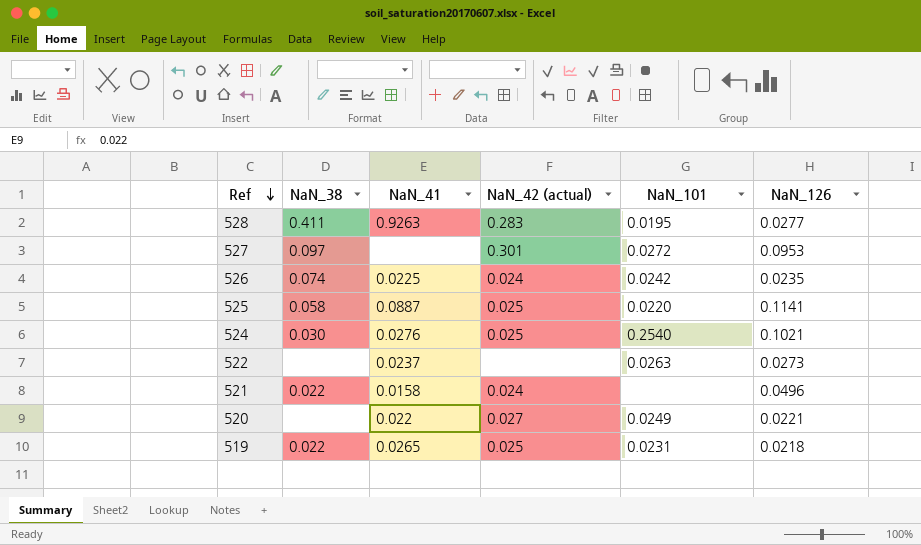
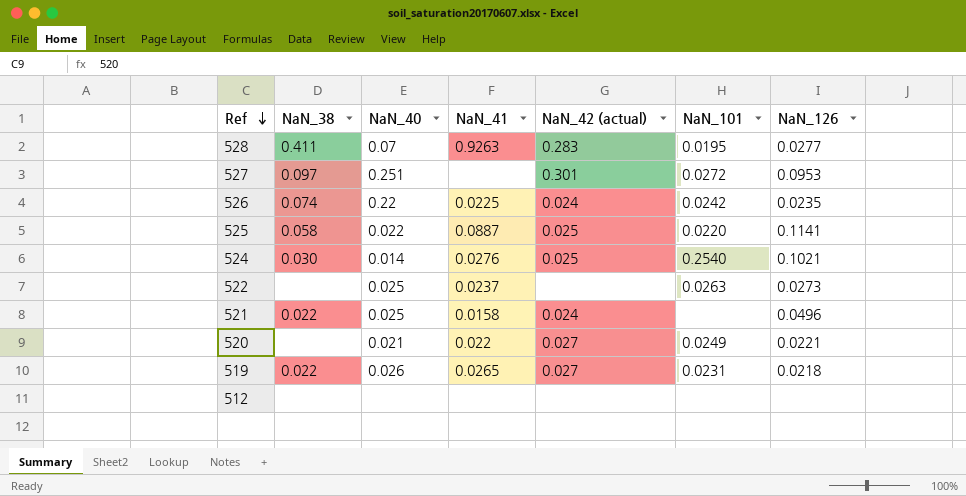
column NaN_40 | position: none -> 3
519 | NaN_42 (actual): 0.025 -> 0.027
row 512: none -> none | none | none | none | none | none

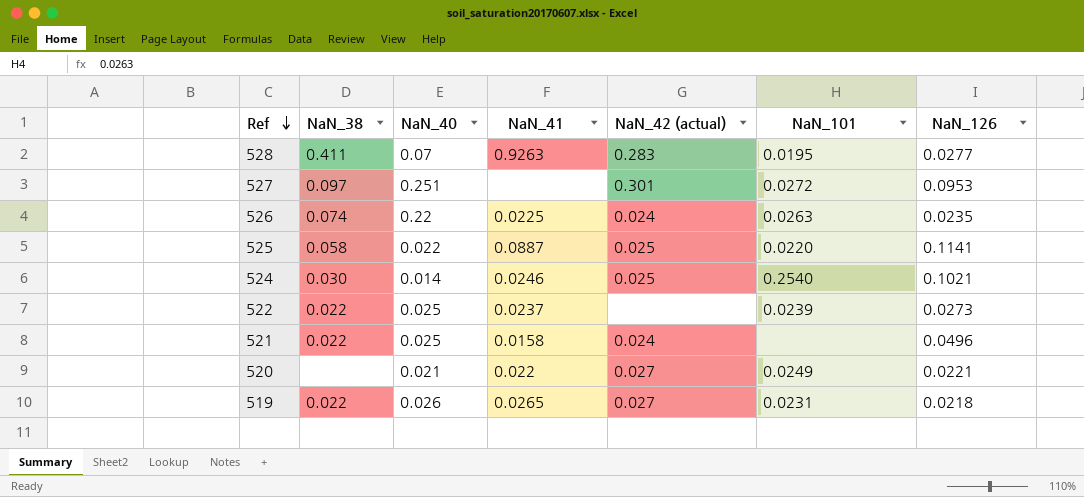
row 512: none | none | none | none | none | none -> none
526 | NaN_101: 0.0242 -> 0.0263
524 | NaN_41: 0.0276 -> 0.0246
522 | NaN_38: none -> 0.022
522 | NaN_101: 0.0263 -> 0.0239

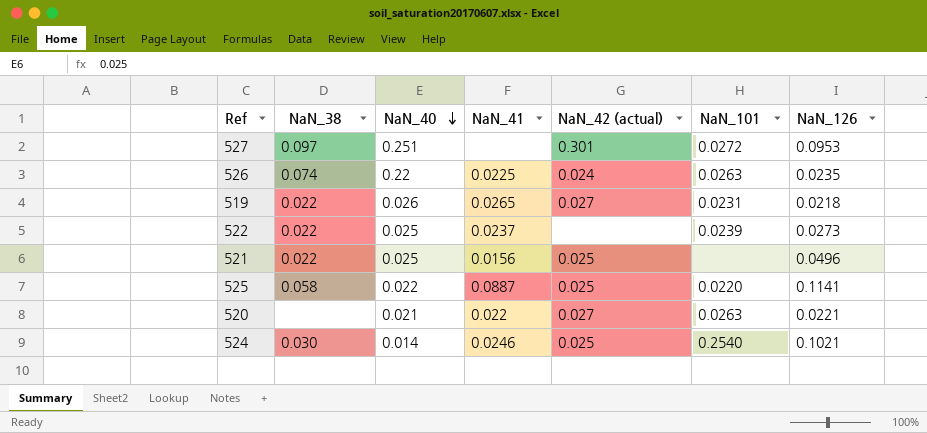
row order: Ref descending -> NaN_40 descending
row 528: 0.411 | 0.07 | 0.9263 | 0.283 | 0.0195 | 0.0277 -> none
521 | NaN_41: 0.0158 -> 0.0156
521 | NaN_42 (actual): 0.024 -> 0.025
520 | NaN_101: 0.0249 -> 0.0263

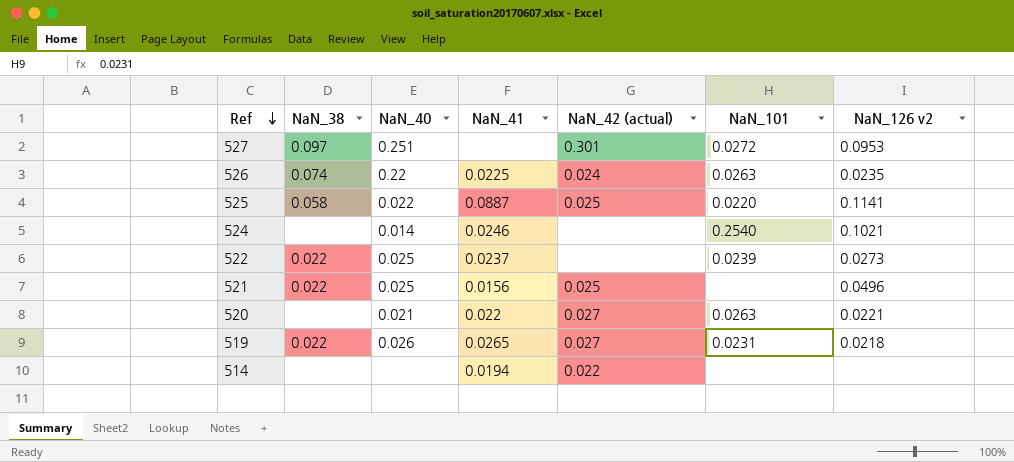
row order: NaN_40 descending -> Ref descending
column name: NaN_126 -> NaN_126 v2
524 | NaN_38: 0.030 -> none
524 | NaN_42 (actual): 0.025 -> none
row 514: none -> none | none | 0.0194 | 0.022 | none | none

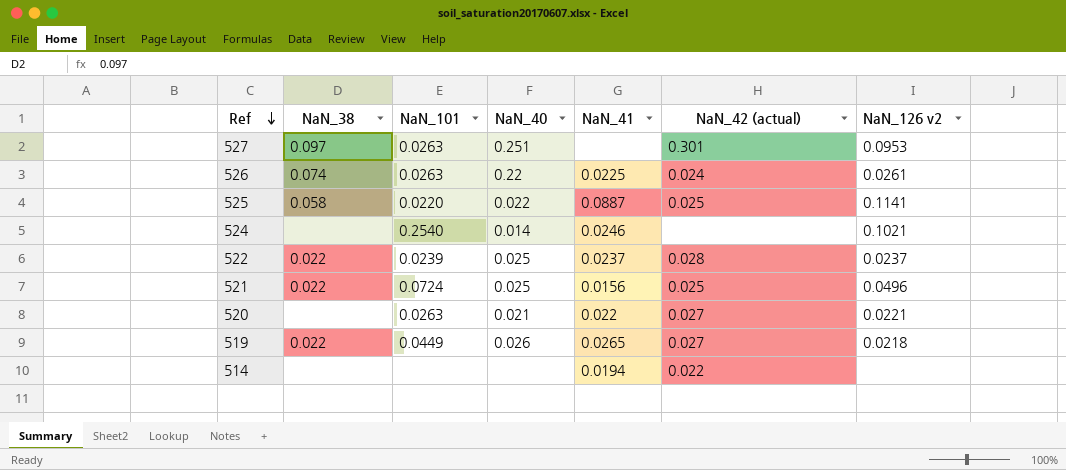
column NaN_101 | position: 6 -> 3
527 | NaN_101: 0.0272 -> 0.0263
526 | NaN_126 v2: 0.0235 -> 0.0261
522 | NaN_42 (actual): none -> 0.028
522 | NaN_126 v2: 0.0273 -> 0.0237
521 | NaN_101: none -> 0.0724
519 | NaN_101: 0.0231 -> 0.0449

